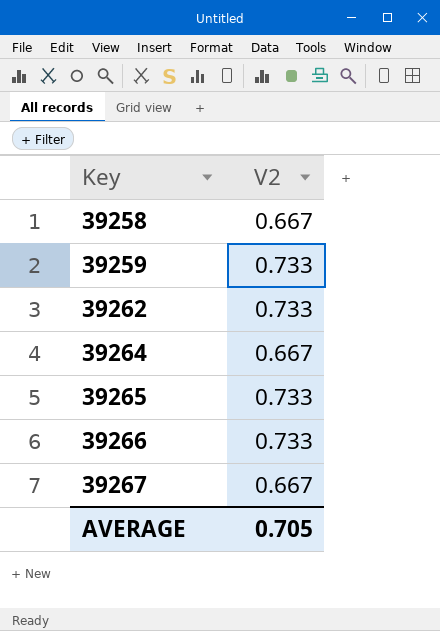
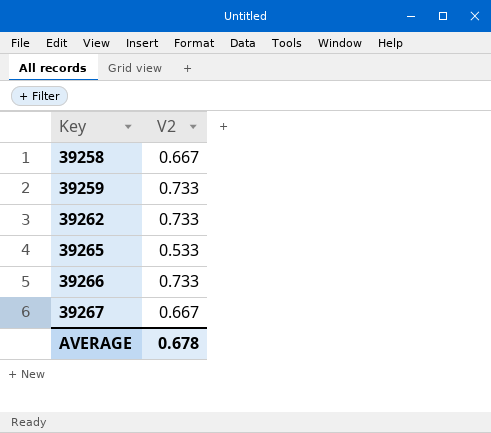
row 39264: 0.667 -> none
39265 | V2: 0.733 -> 0.533
AVERAGE | V2: 0.705 -> 0.678

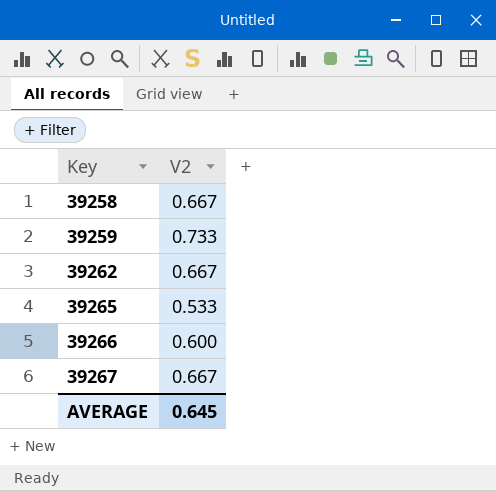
39262 | V2: 0.733 -> 0.667
39266 | V2: 0.733 -> 0.600
AVERAGE | V2: 0.678 -> 0.645

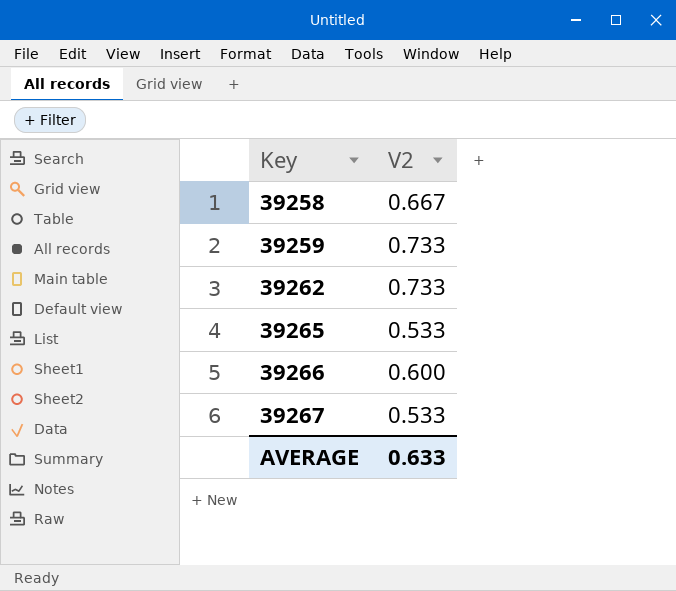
39262 | V2: 0.667 -> 0.733
39267 | V2: 0.667 -> 0.533
AVERAGE | V2: 0.645 -> 0.633

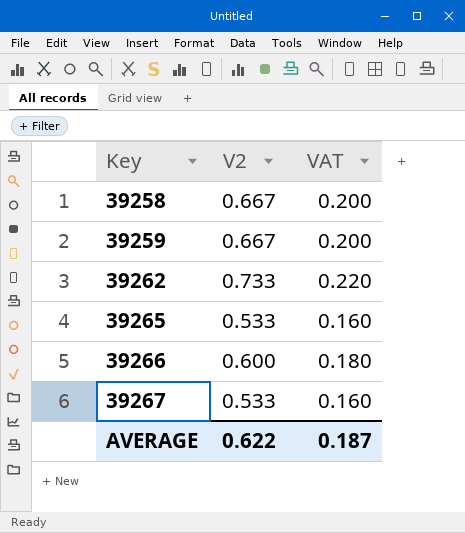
column VAT | formula: none -> [V2] * 0.3
39259 | V2: 0.733 -> 0.667
AVERAGE | V2: 0.633 -> 0.622

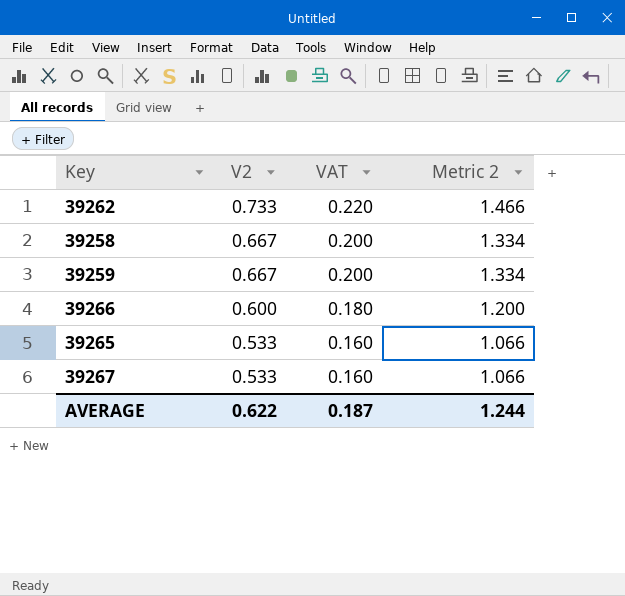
row order: Key ascending -> V2 descending
column Metric 2 | formula: none -> [V2] * 2

